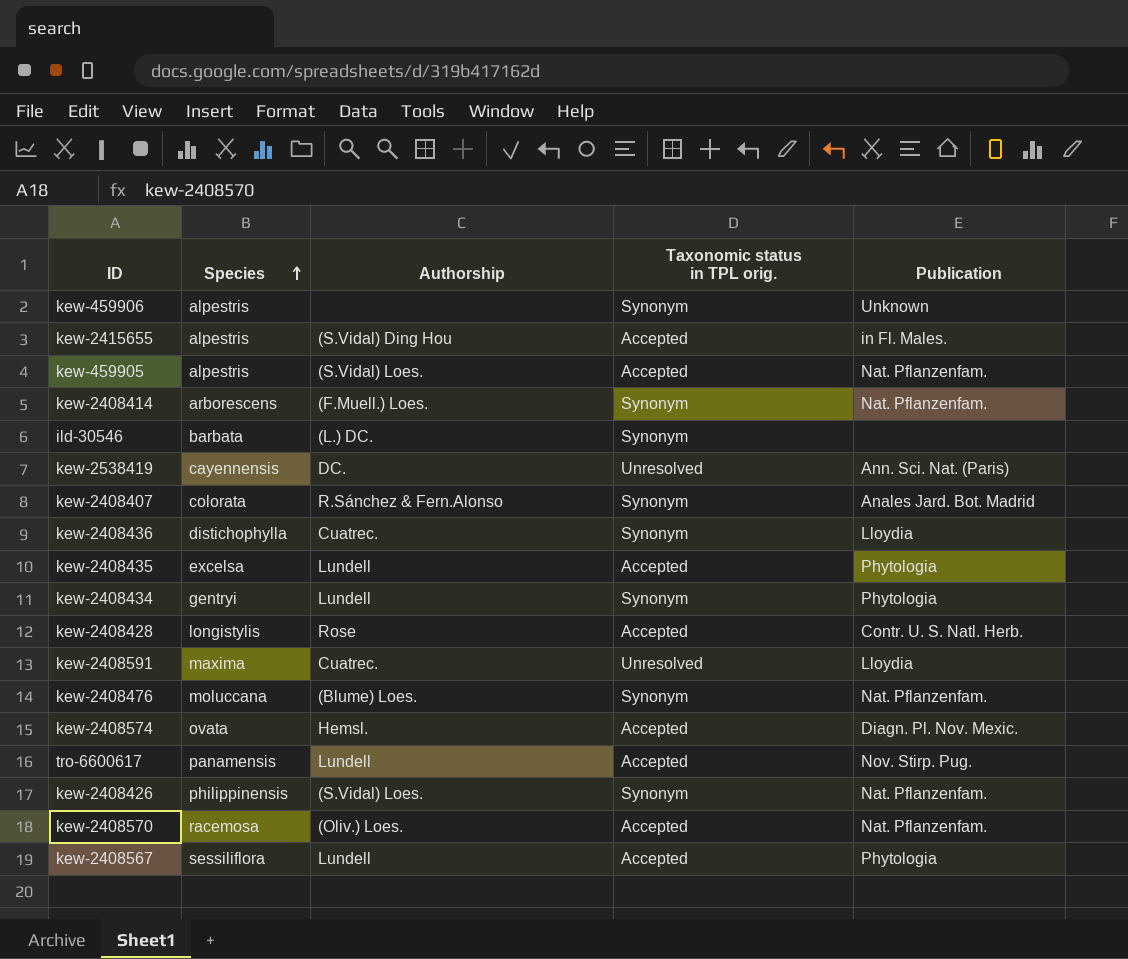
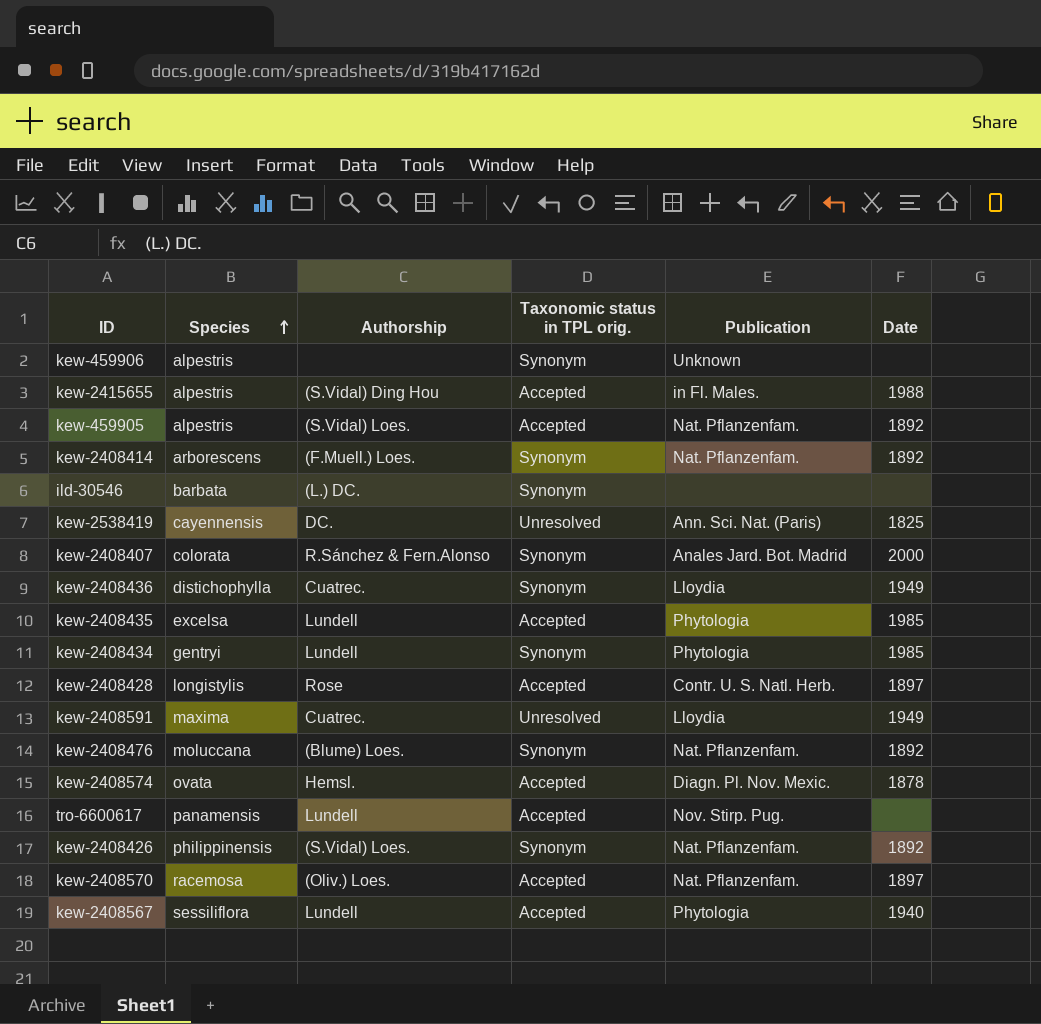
column Date | position: none -> 6

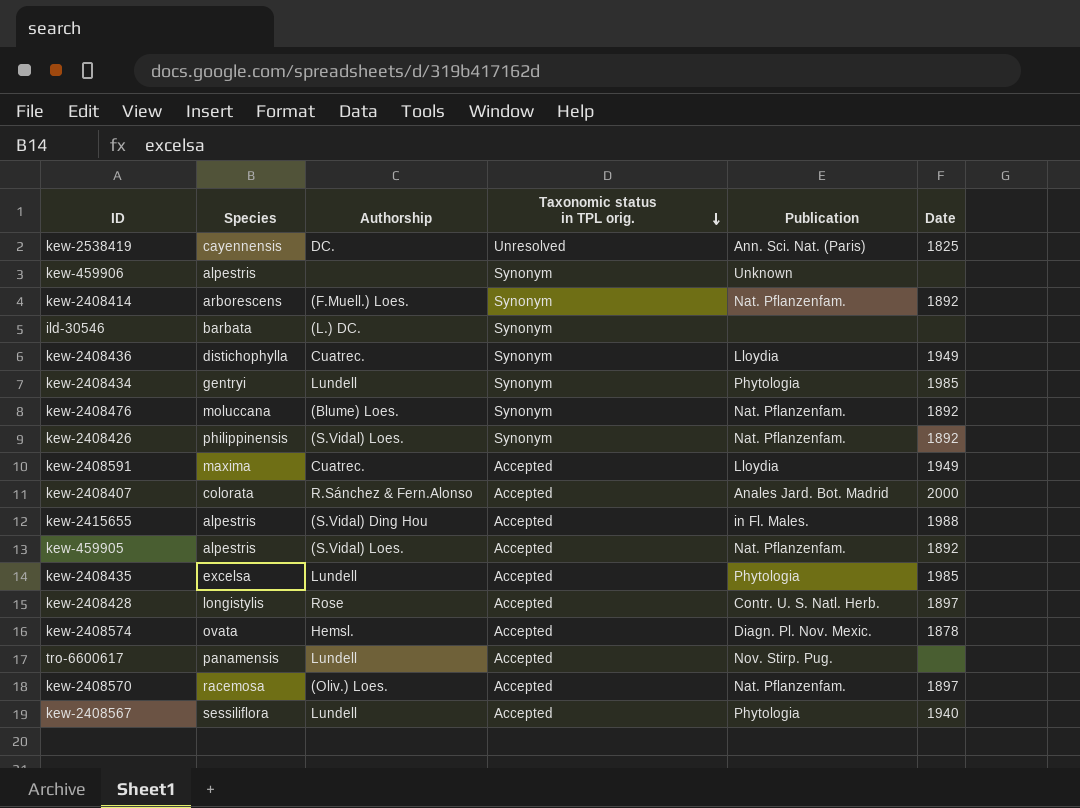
row order: Species ascending -> Taxonomic status in TPL orig. descending
kew-2408591 | Taxonomic status in TPL orig.: Unresolved -> Accepted
kew-2408407 | Taxonomic status in TPL orig.: Synonym -> Accepted

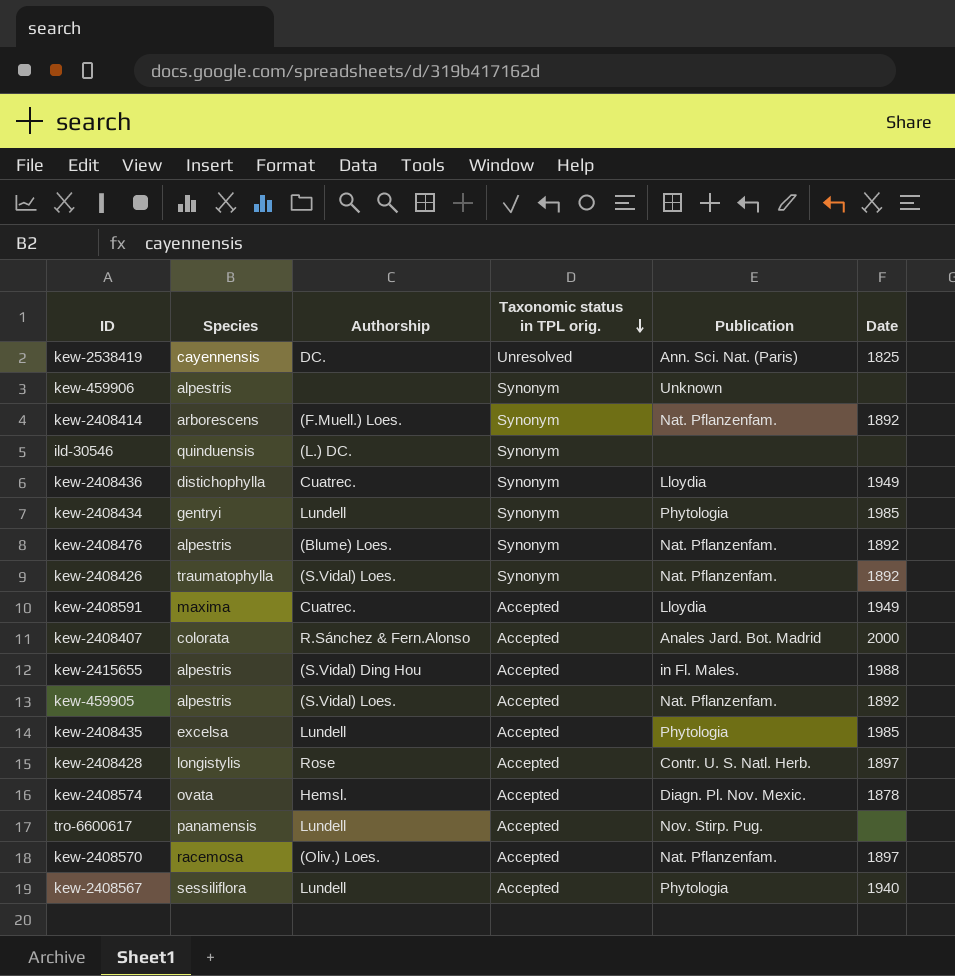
ild-30546 | Species: barbata -> quinduensis
kew-2408476 | Species: moluccana -> alpestris
kew-2408426 | Species: philippinensis -> traumatophylla

